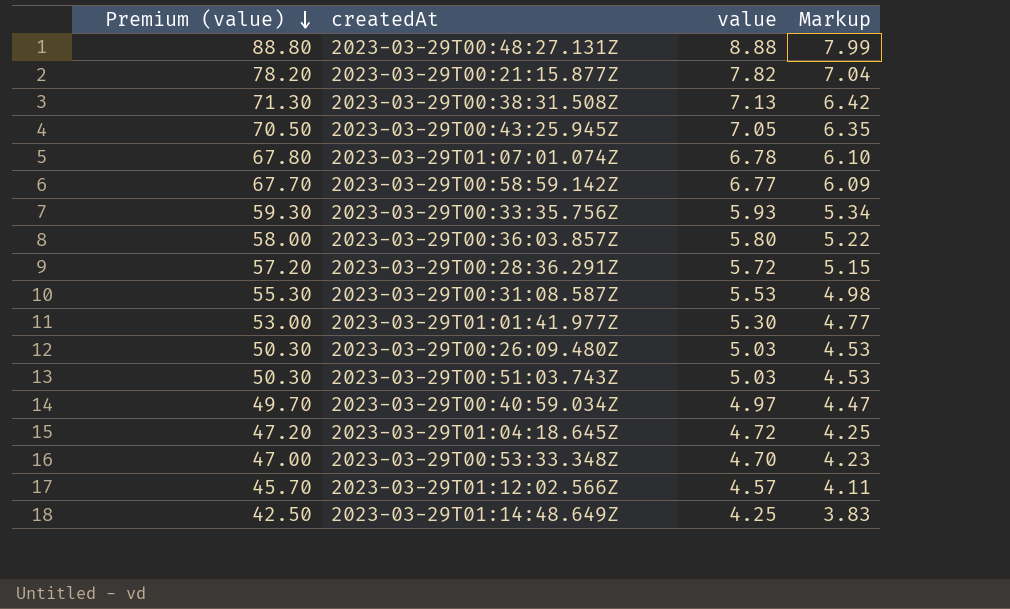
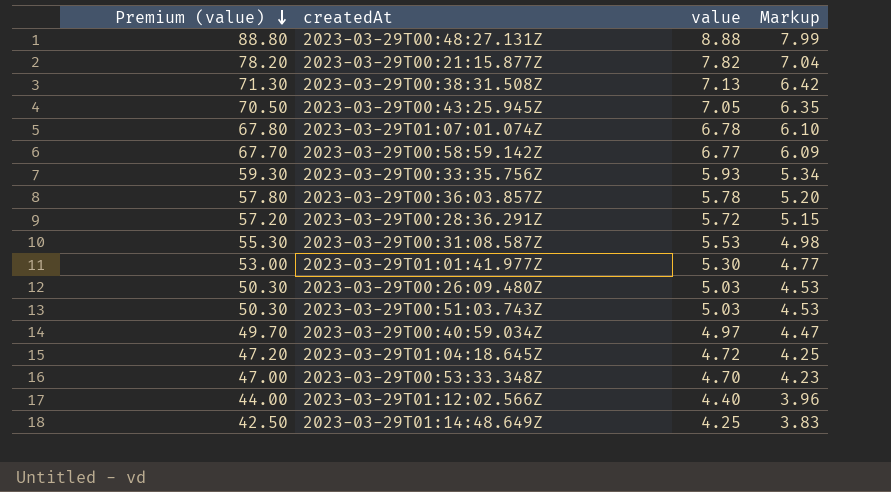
2023-03-29T00:36:03.857Z | Premium (value): 58.00 -> 57.80
2023-03-29T00:36:03.857Z | value: 5.80 -> 5.78
2023-03-29T00:36:03.857Z | Markup: 5.22 -> 5.20
2023-03-29T01:12:02.566Z | Premium (value): 45.70 -> 44.00
2023-03-29T01:12:02.566Z | value: 4.57 -> 4.40
2023-03-29T01:12:02.566Z | Markup: 4.11 -> 3.96

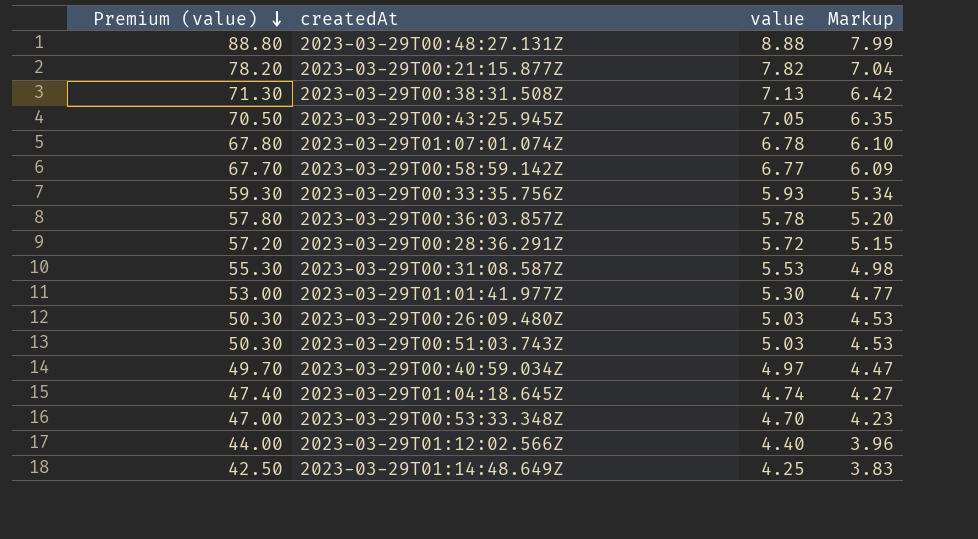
2023-03-29T01:04:18.645Z | Premium (value): 47.20 -> 47.40
2023-03-29T01:04:18.645Z | value: 4.72 -> 4.74
2023-03-29T01:04:18.645Z | Markup: 4.25 -> 4.27

